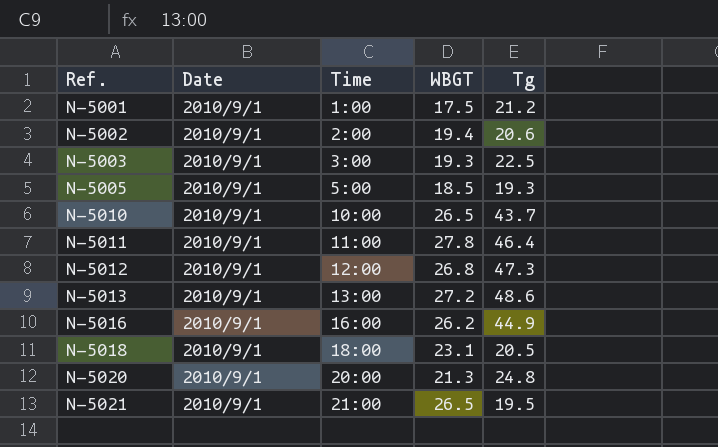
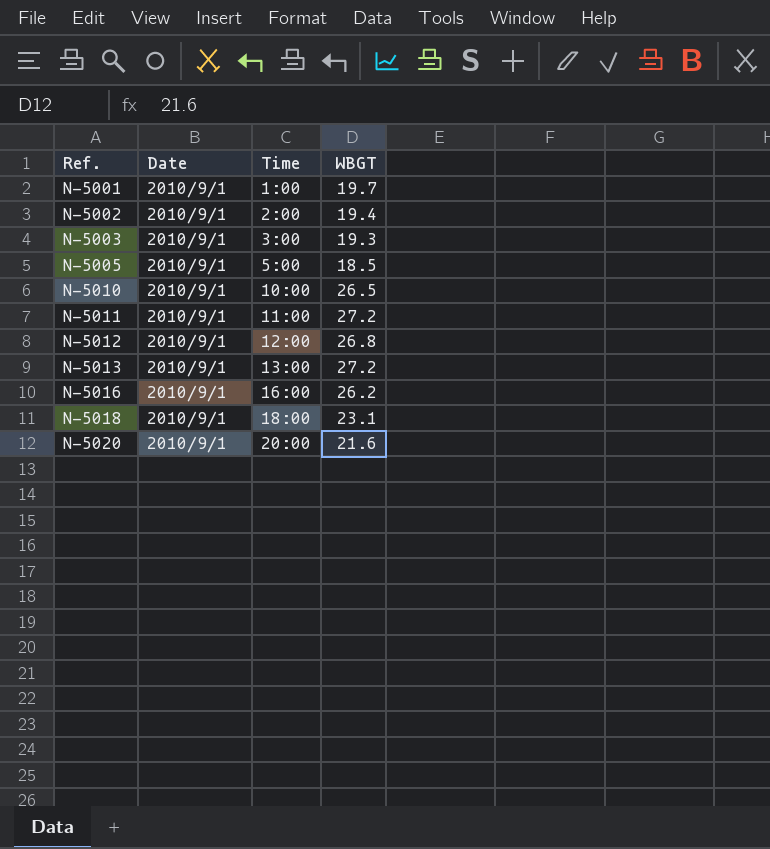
column Tg | position: 5 -> none
row N-5021: 2010/9/1 | 21:00 | 26.5 | 19.5 -> none
N-5001 | WBGT: 17.5 -> 19.7
N-5011 | WBGT: 27.8 -> 27.2
N-5020 | WBGT: 21.3 -> 21.6

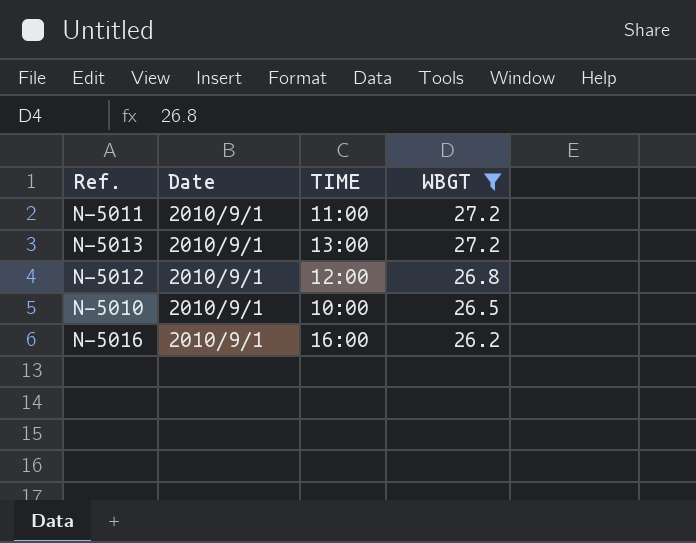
filter: none -> WBGT >= 26.2
row order: Ref. ascending -> WBGT descending
column name: Time -> TIME

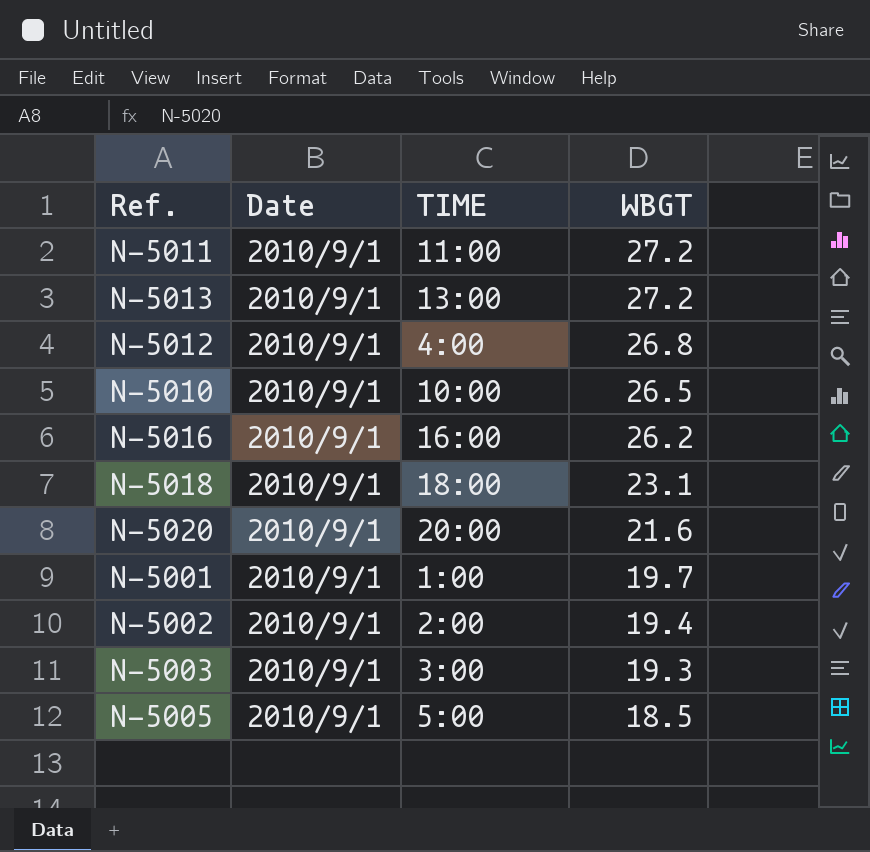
filter: WBGT >= 26.2 -> none
N-5012 | TIME: 12:00 -> 4:00

